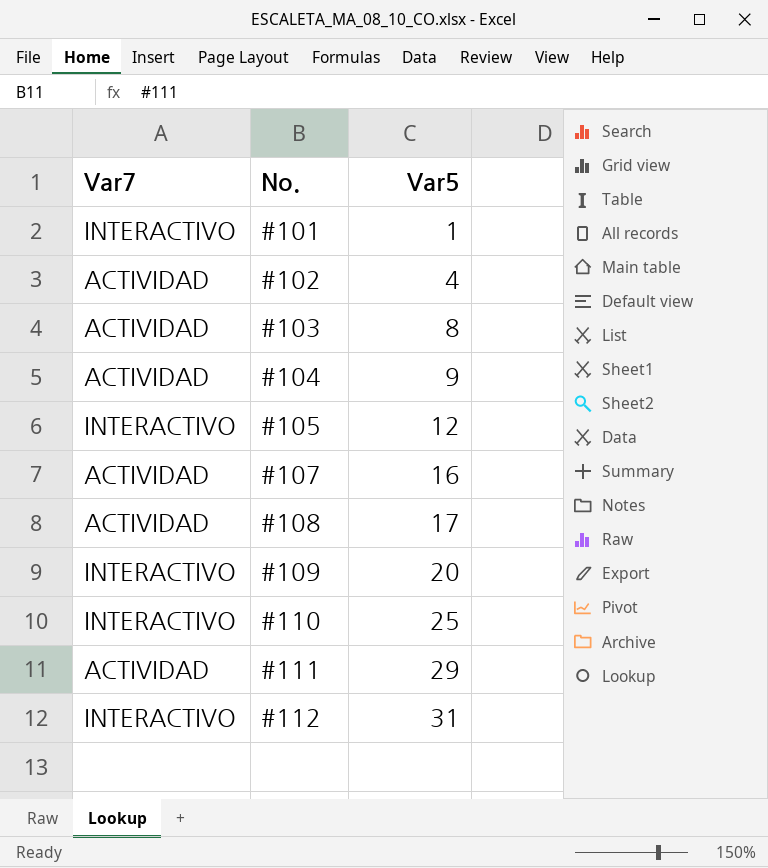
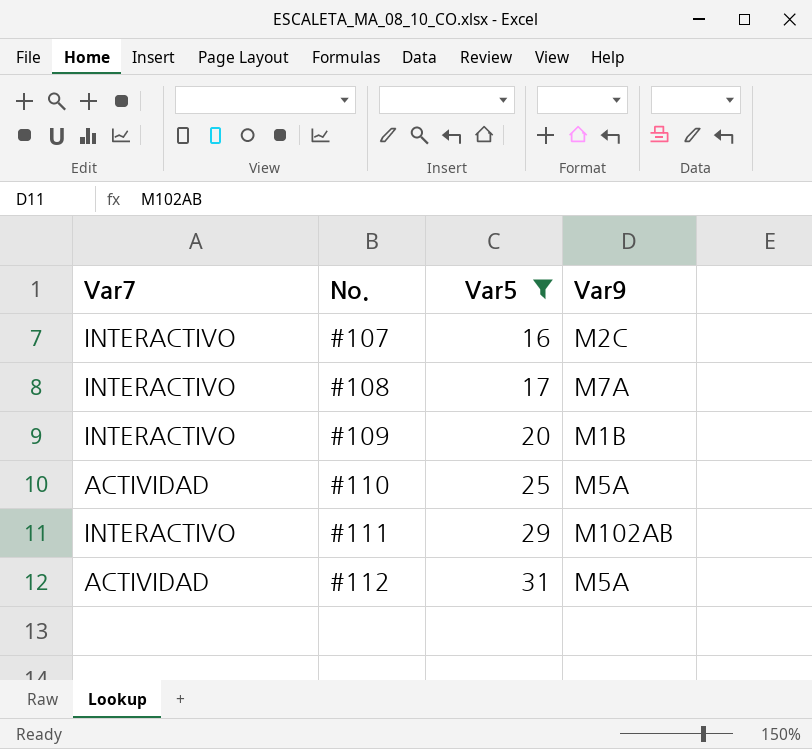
filter: none -> Var5 >= 16
column Var9 | position: none -> 4
#107 | Var7: ACTIVIDAD -> INTERACTIVO
#108 | Var7: ACTIVIDAD -> INTERACTIVO
#110 | Var7: INTERACTIVO -> ACTIVIDAD
#111 | Var7: ACTIVIDAD -> INTERACTIVO
#112 | Var7: INTERACTIVO -> ACTIVIDAD

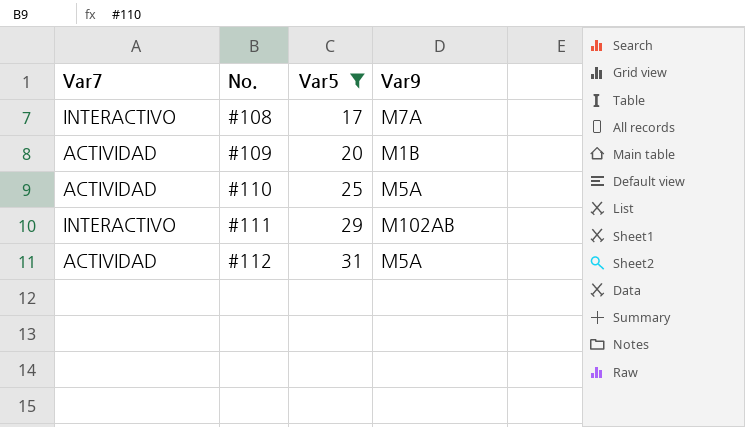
row #107: INTERACTIVO | 16 | M2C -> none
#109 | Var7: INTERACTIVO -> ACTIVIDAD

